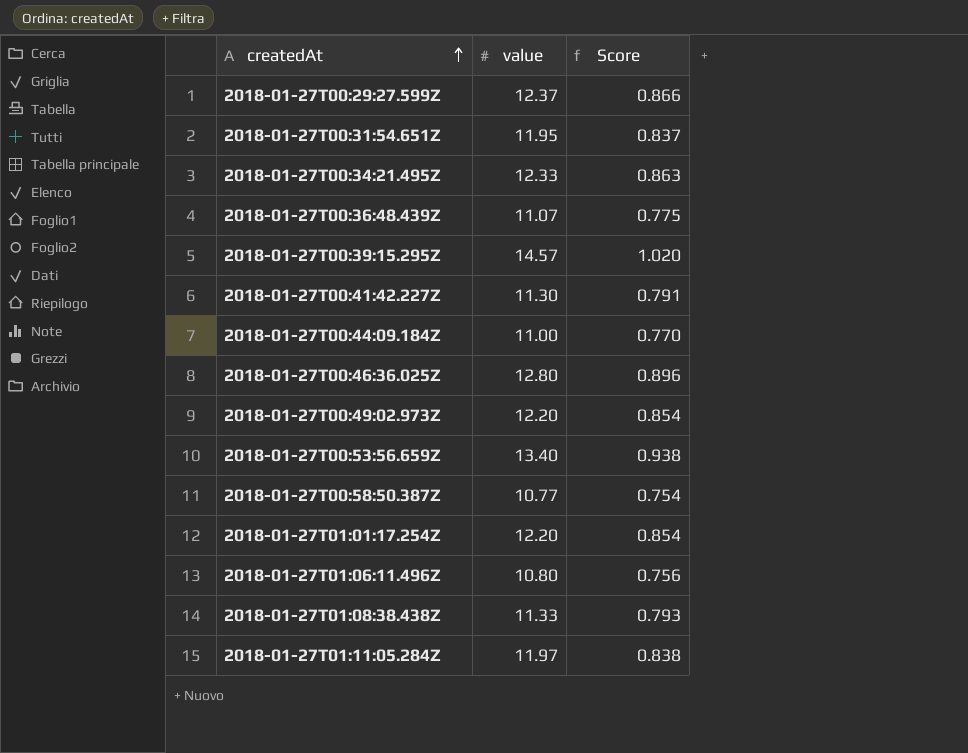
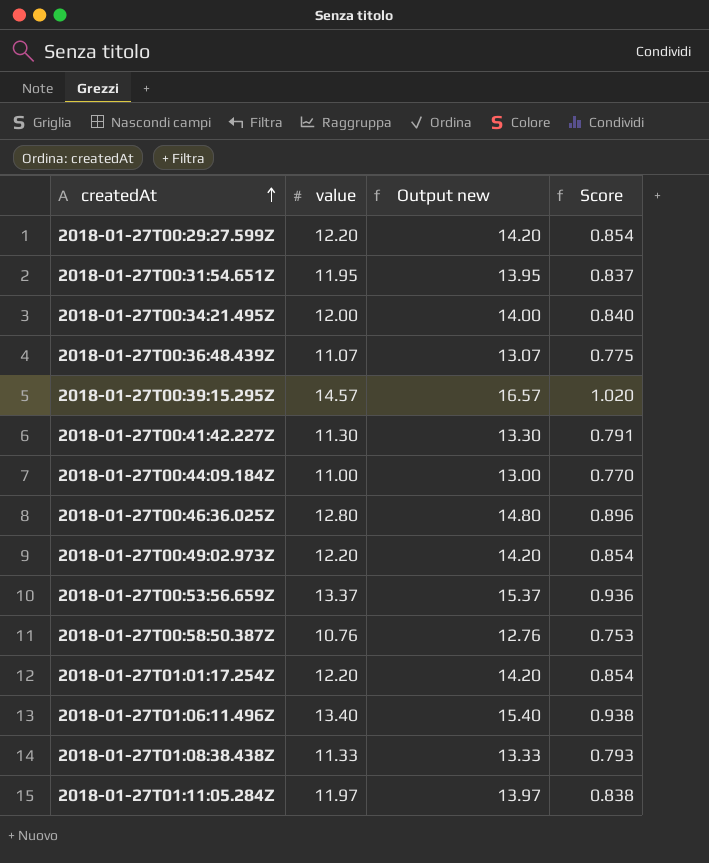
column Output new | formula: none -> [value] + 2
2018-01-27T00:29:27.599Z | value: 12.37 -> 12.20
2018-01-27T00:29:27.599Z | Score: 0.866 -> 0.854
2018-01-27T00:34:21.495Z | value: 12.33 -> 12.00
2018-01-27T00:34:21.495Z | Score: 0.863 -> 0.840
2018-01-27T00:53:56.659Z | value: 13.40 -> 13.37
2018-01-27T00:53:56.659Z | Score: 0.938 -> 0.936
2018-01-27T00:58:50.387Z | value: 10.77 -> 10.76
2018-01-27T00:58:50.387Z | Score: 0.754 -> 0.753
2018-01-27T01:06:11.496Z | value: 10.80 -> 13.40
2018-01-27T01:06:11.496Z | Score: 0.756 -> 0.938

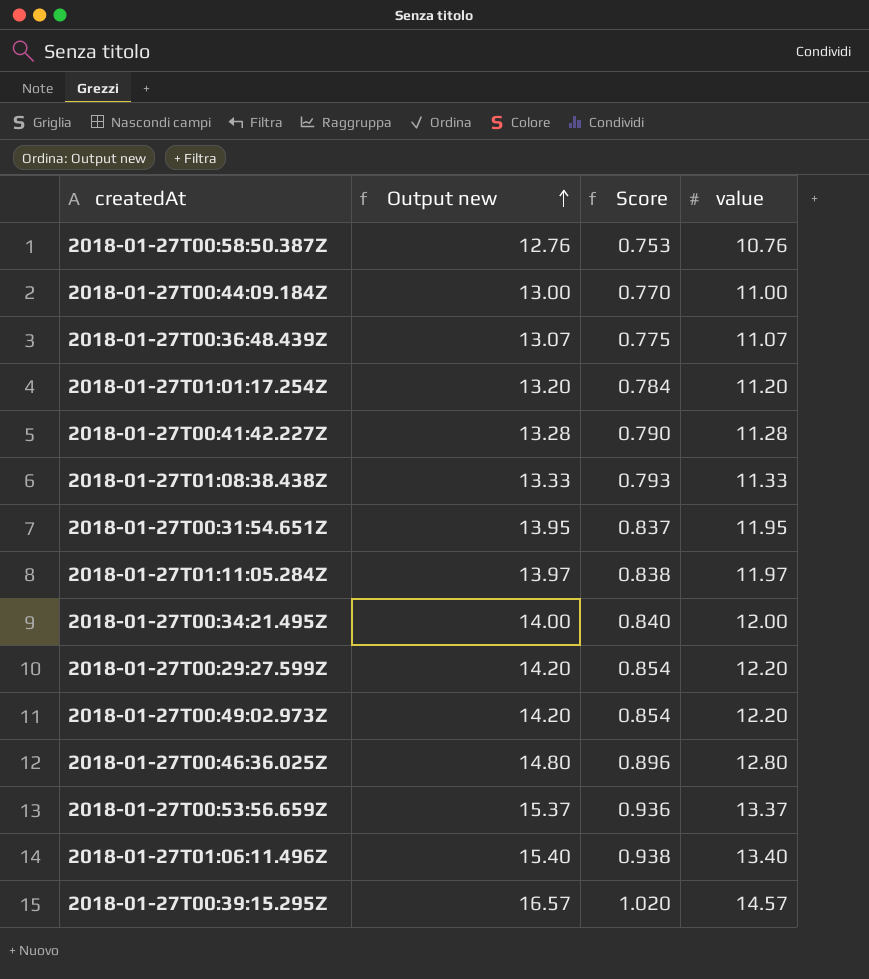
row order: createdAt ascending -> Output new ascending
column value | position: 2 -> 4
2018-01-27T01:01:17.254Z | Output new: 14.20 -> 13.20
2018-01-27T01:01:17.254Z | Score: 0.854 -> 0.784
2018-01-27T01:01:17.254Z | value: 12.20 -> 11.20
2018-01-27T00:41:42.227Z | Output new: 13.30 -> 13.28
2018-01-27T00:41:42.227Z | Score: 0.791 -> 0.790
2018-01-27T00:41:42.227Z | value: 11.30 -> 11.28

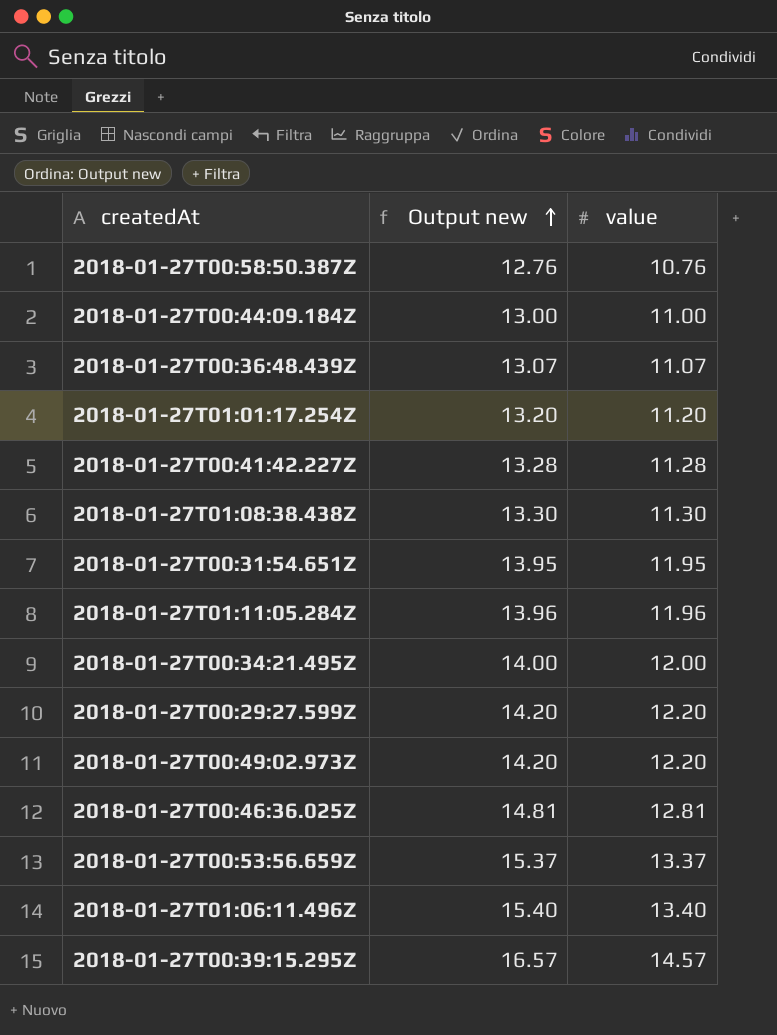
column Score | formula: [value] * 0.07 -> none
2018-01-27T01:08:38.438Z | Output new: 13.33 -> 13.30
2018-01-27T01:08:38.438Z | value: 11.33 -> 11.30
2018-01-27T01:11:05.284Z | Output new: 13.97 -> 13.96
2018-01-27T01:11:05.284Z | value: 11.97 -> 11.96
2018-01-27T00:46:36.025Z | Output new: 14.80 -> 14.81
2018-01-27T00:46:36.025Z | value: 12.80 -> 12.81

